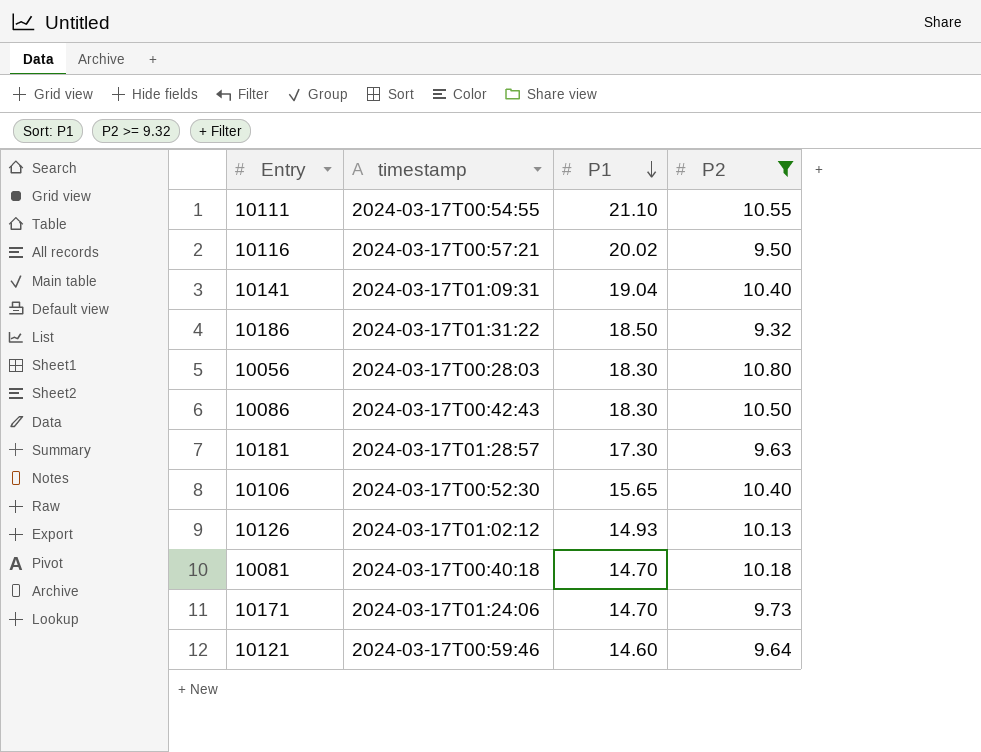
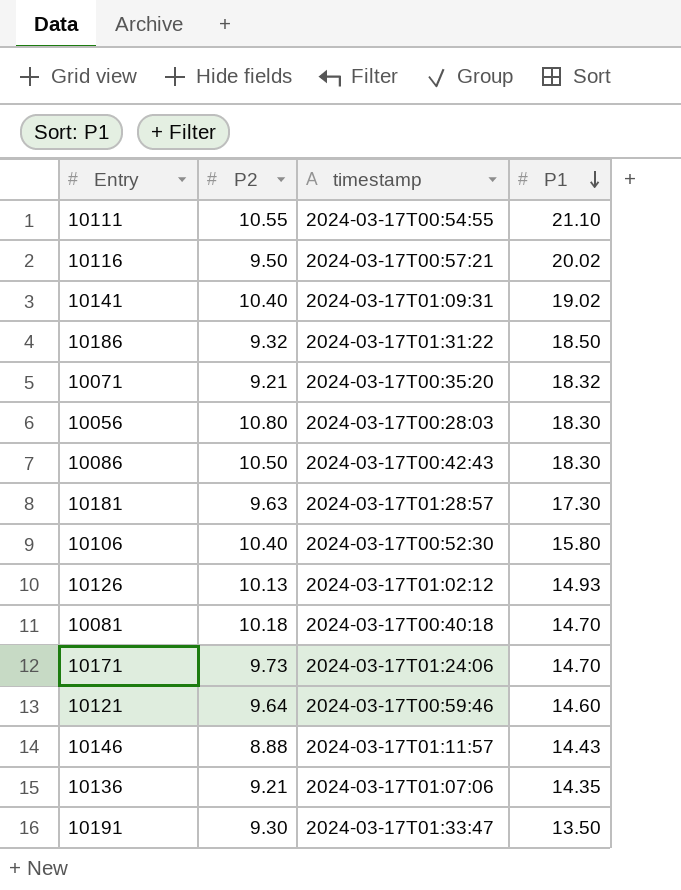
filter: P2 >= 9.32 -> none
column P2 | position: 4 -> 2
10141 | P1: 19.04 -> 19.02
10106 | P1: 15.65 -> 15.80

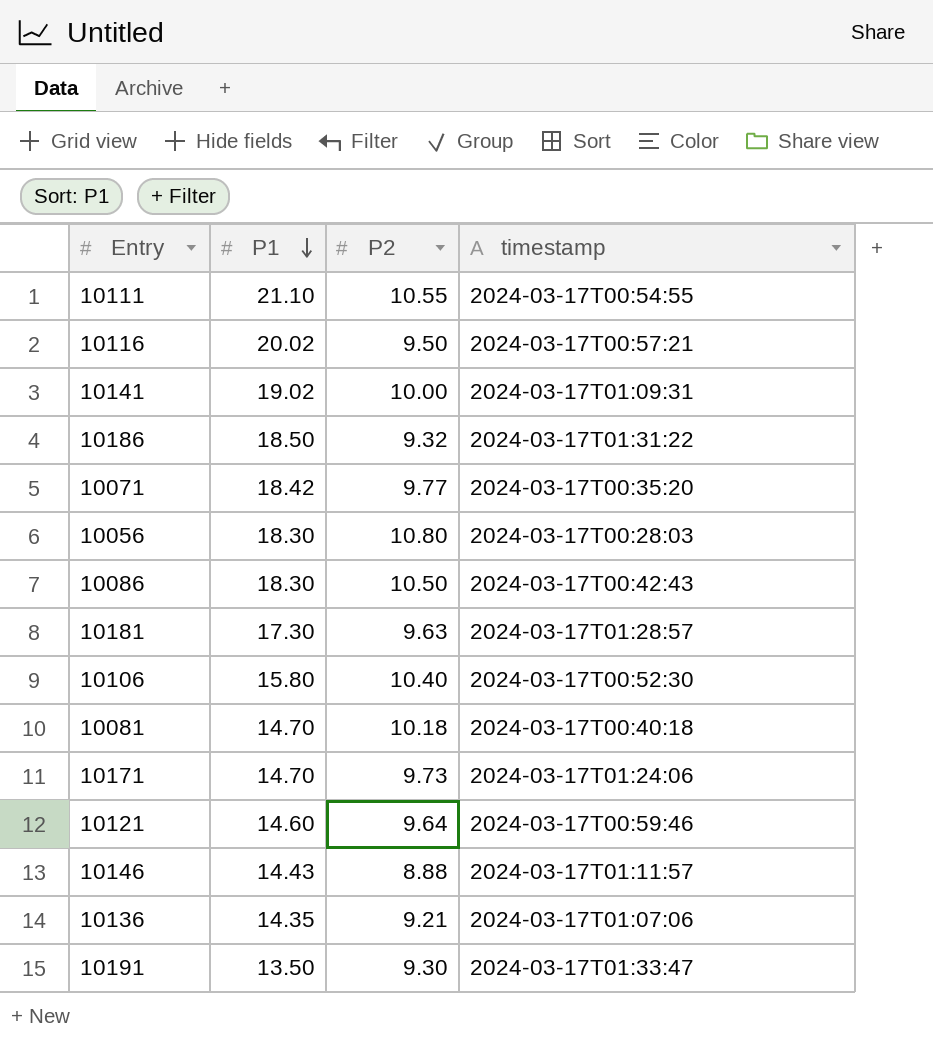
column P1 | position: 4 -> 2
row 10126: 10.13 | 2024-03-17T01:02:12 | 14.93 -> none
10141 | P2: 10.40 -> 10.00
10071 | P1: 18.32 -> 18.42
10071 | P2: 9.21 -> 9.77

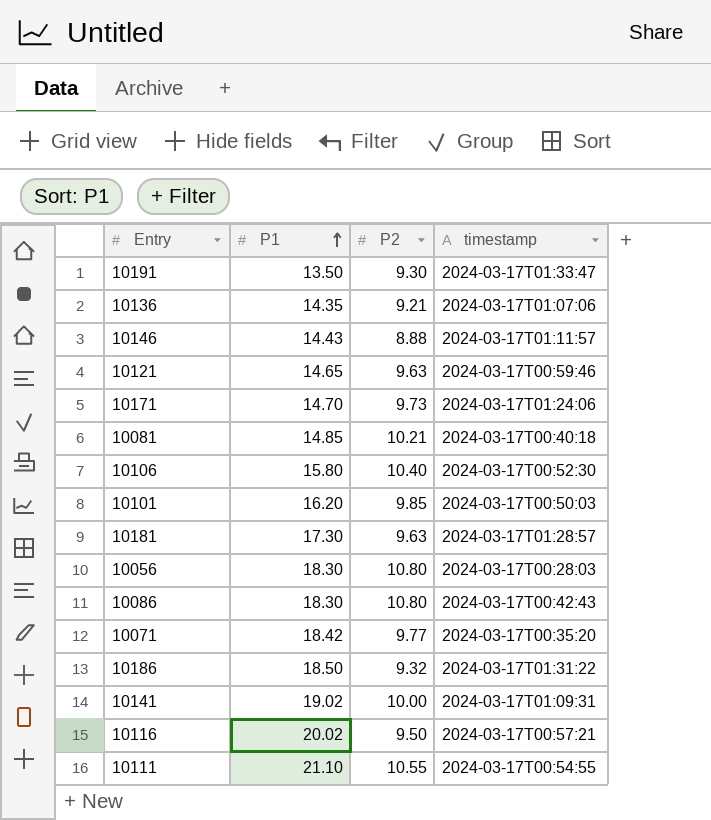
row order: P1 descending -> P1 ascending
10121 | P1: 14.60 -> 14.65
10121 | P2: 9.64 -> 9.63
10081 | P1: 14.70 -> 14.85
10081 | P2: 10.18 -> 10.21
row 10101: none -> 16.20 | 9.85 | 2024-03-17T00:50:03
10086 | P2: 10.50 -> 10.80

